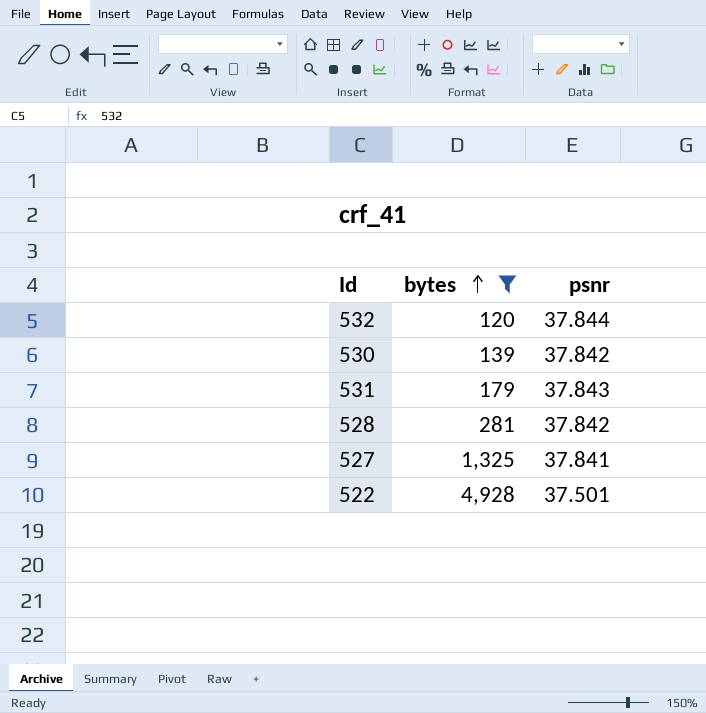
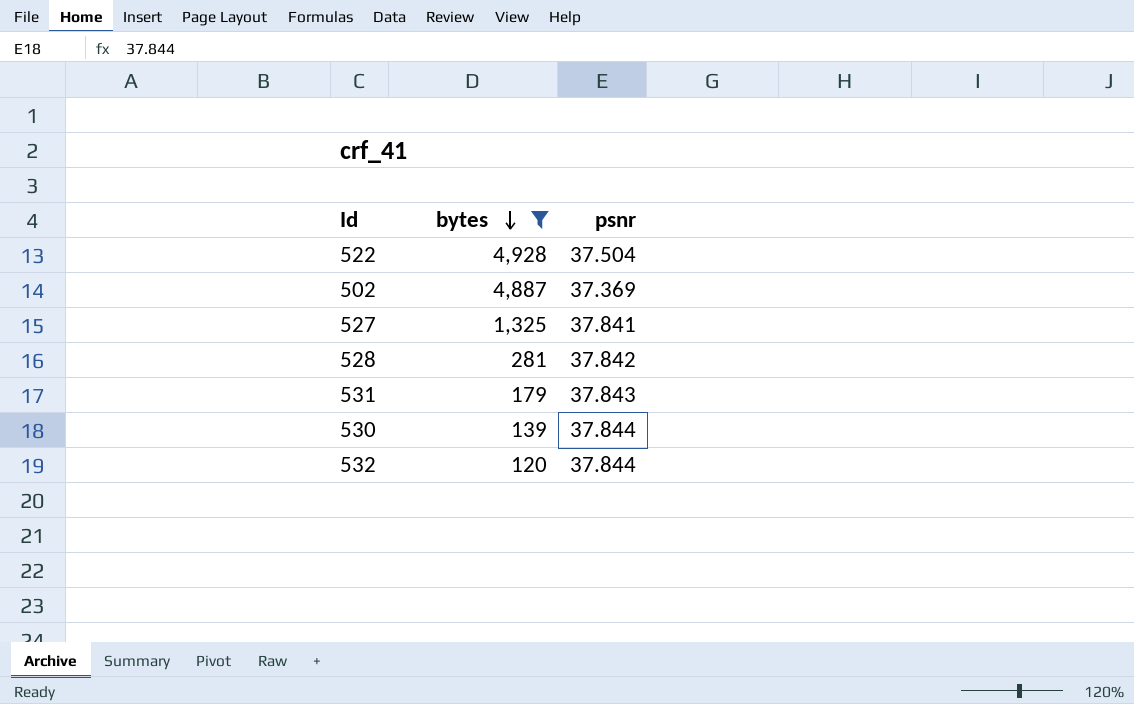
row order: bytes ascending -> bytes descending
522 | psnr: 37.501 -> 37.504
row 502: none -> 4,887 | 37.369
530 | psnr: 37.842 -> 37.844

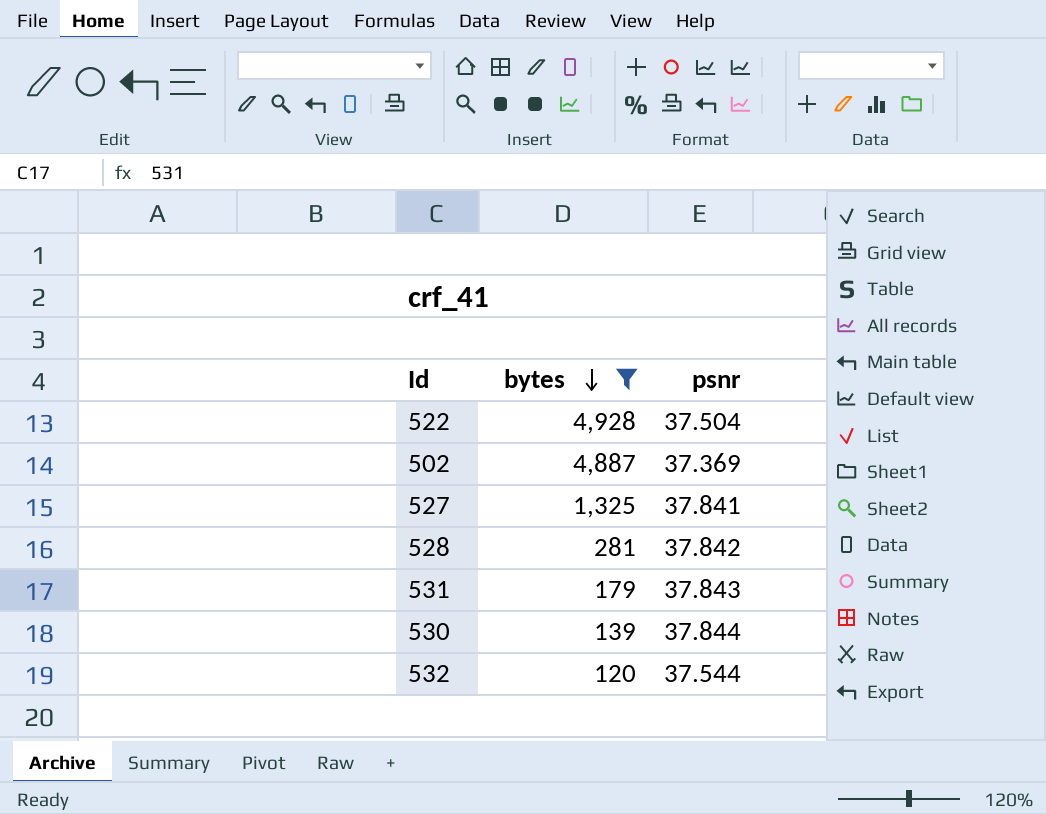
532 | psnr: 37.844 -> 37.544

